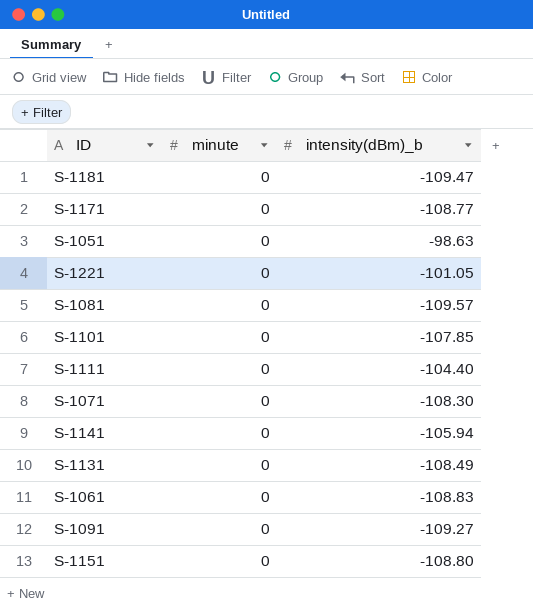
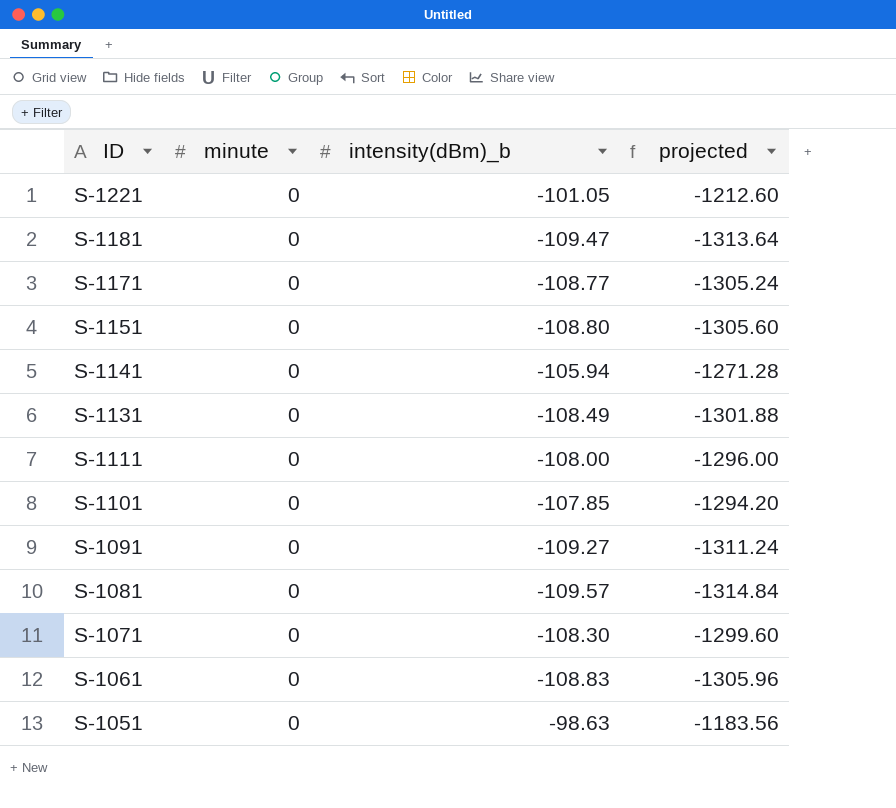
row order: none -> ID descending
column projected | formula: none -> [intensity(dBm)_b] * 12
S-1111 | intensity(dBm)_b: -104.40 -> -108.00

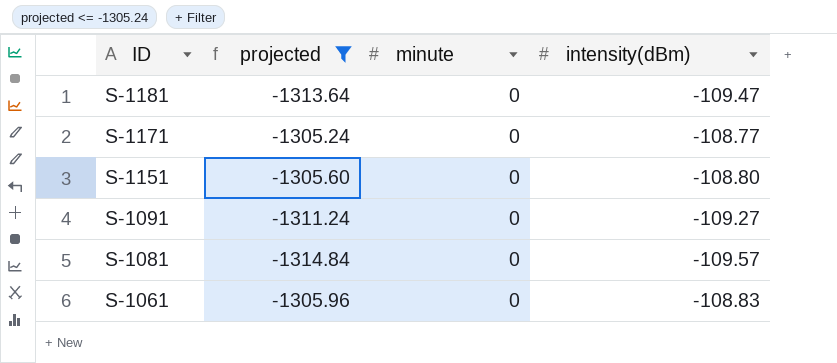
filter: none -> projected <= -1305.24
column projected | position: 4 -> 2
column name: intensity(dBm)_b -> intensity(dBm)

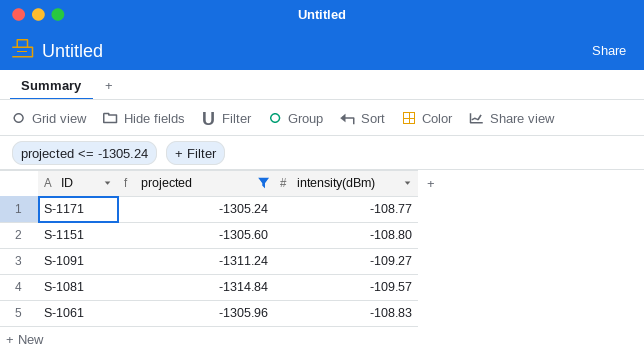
column minute | position: 3 -> none
row S-1181: -1313.64 | 0 | -109.47 -> none

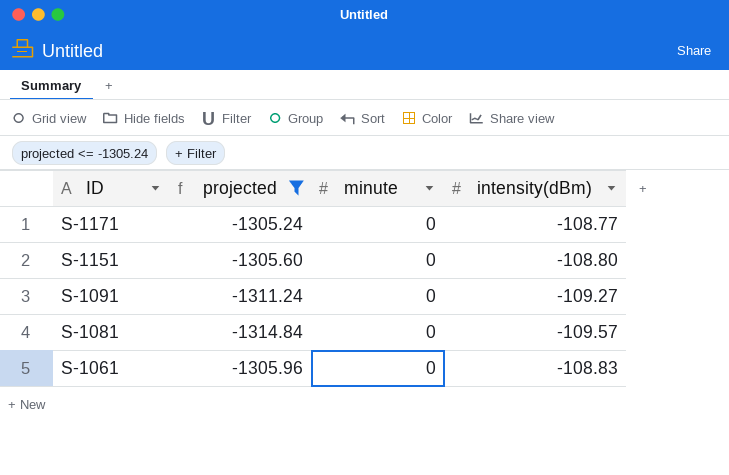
column minute | position: none -> 3

